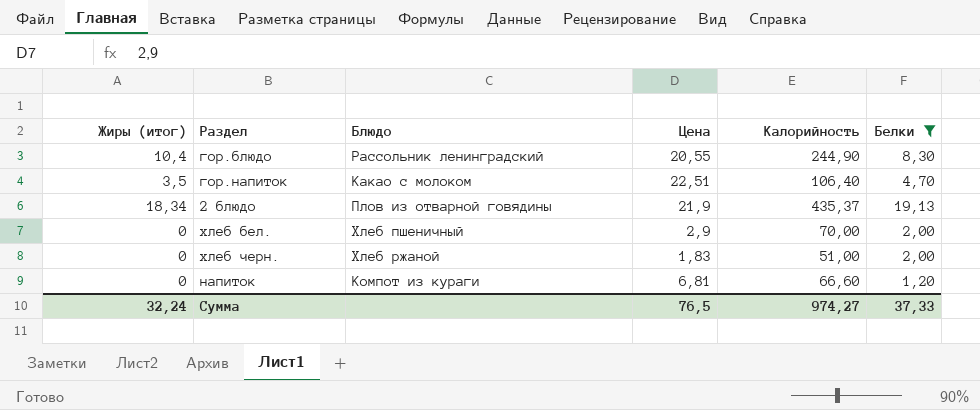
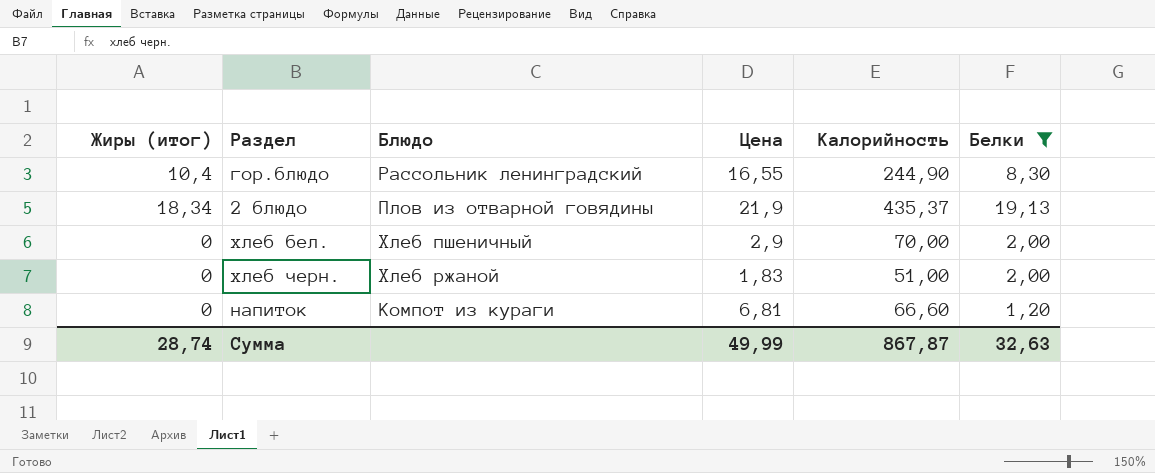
row гор.напиток: 3,5 | Какао с молоком | 22,51 | 106,40 | 4,70 -> none
гор.блюдо | Цена: 20,55 -> 16,55
Сумма | Жиры (итог): 32,24 -> 28,74
Сумма | Цена: 76,5 -> 49,99
Сумма | Калорийность: 974,27 -> 867,87
Сумма | Белки: 37,33 -> 32,63

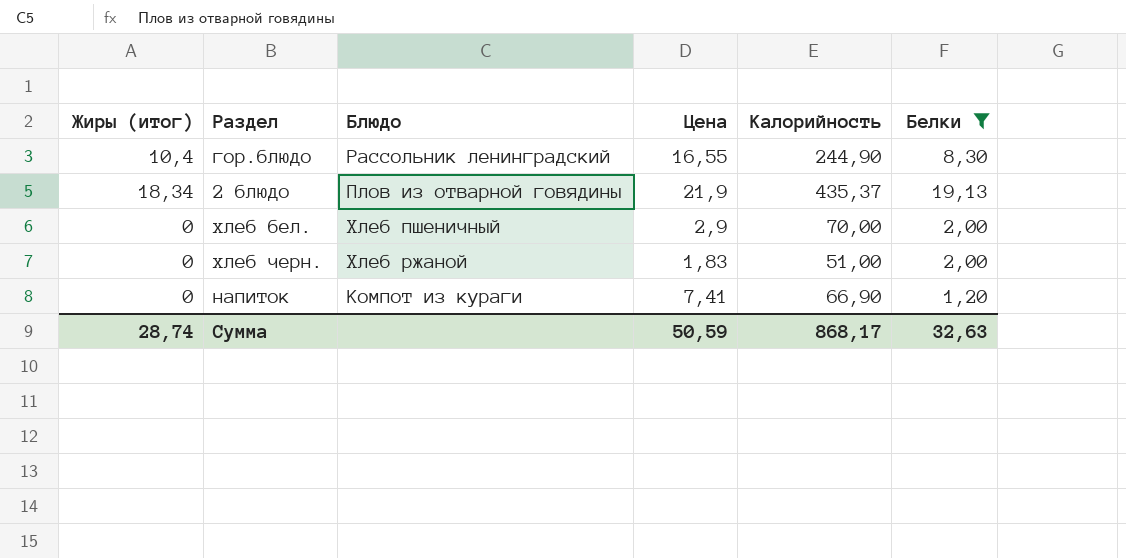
напиток | Цена: 6,81 -> 7,41
напиток | Калорийность: 66,60 -> 66,90
Сумма | Цена: 49,99 -> 50,59
Сумма | Калорийность: 867,87 -> 868,17

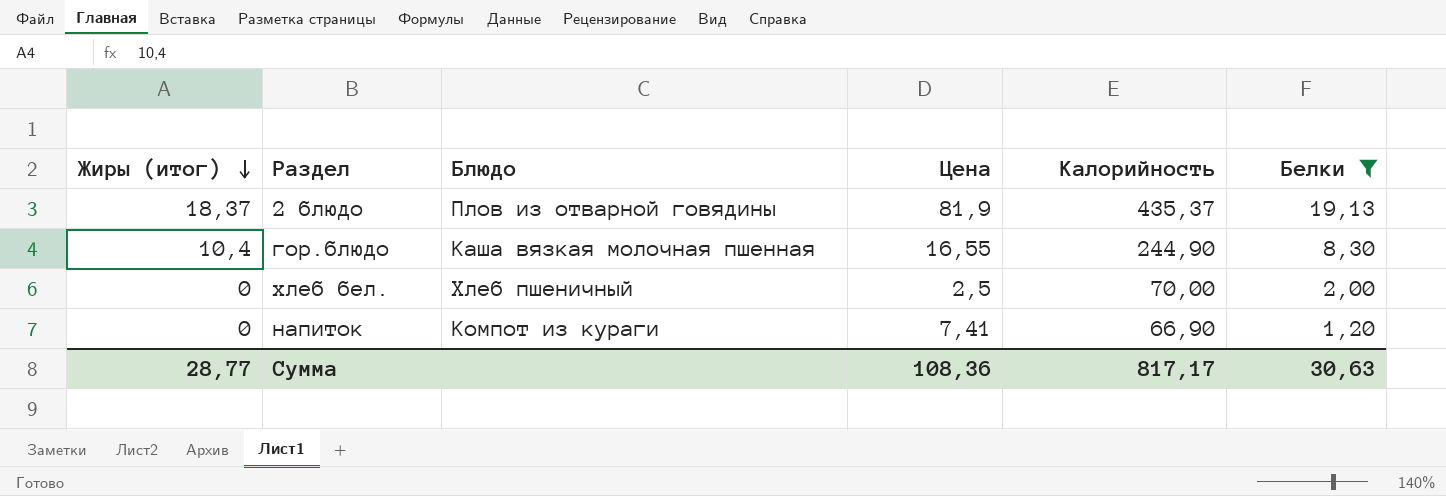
row order: none -> Жиры (итог) descending
row хлеб черн.: 0 | Хлеб ржаной | 1,83 | 51,00 | 2,00 -> none
2 блюдо | Жиры (итог): 18,34 -> 18,37
2 блюдо | Цена: 21,9 -> 81,9
гор.блюдо | Блюдо: Рассольник ленинградский -> Каша вязкая молочная пшенная
хлеб бел. | Цена: 2,9 -> 2,5
Сумма | Жиры (итог): 28,74 -> 28,77
Сумма | Цена: 50,59 -> 108,36
Сумма | Калорийность: 868,17 -> 817,17
Сумма | Белки: 32,63 -> 30,63

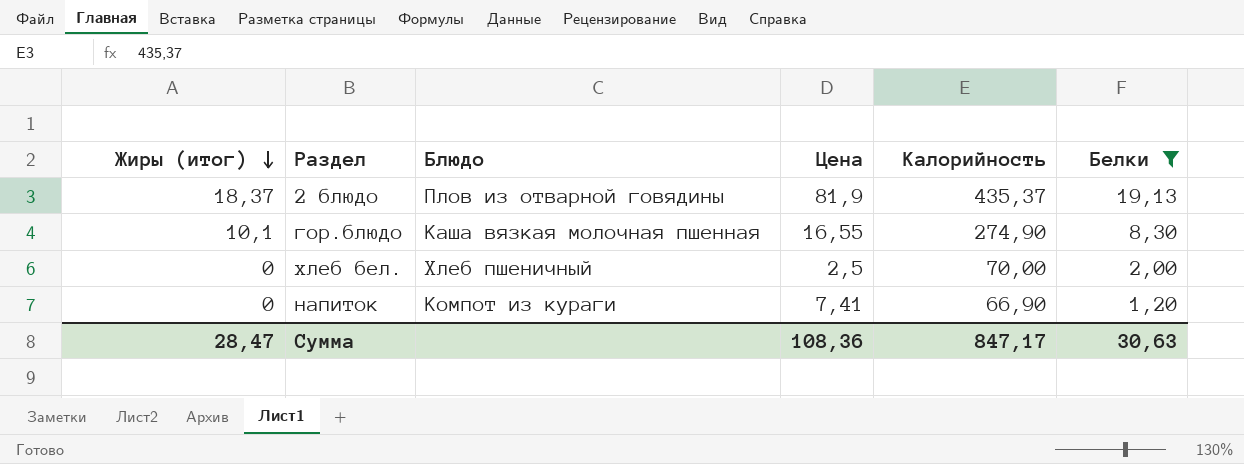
гор.блюдо | Жиры (итог): 10,4 -> 10,1
гор.блюдо | Калорийность: 244,90 -> 274,90
Сумма | Жиры (итог): 28,77 -> 28,47
Сумма | Калорийность: 817,17 -> 847,17

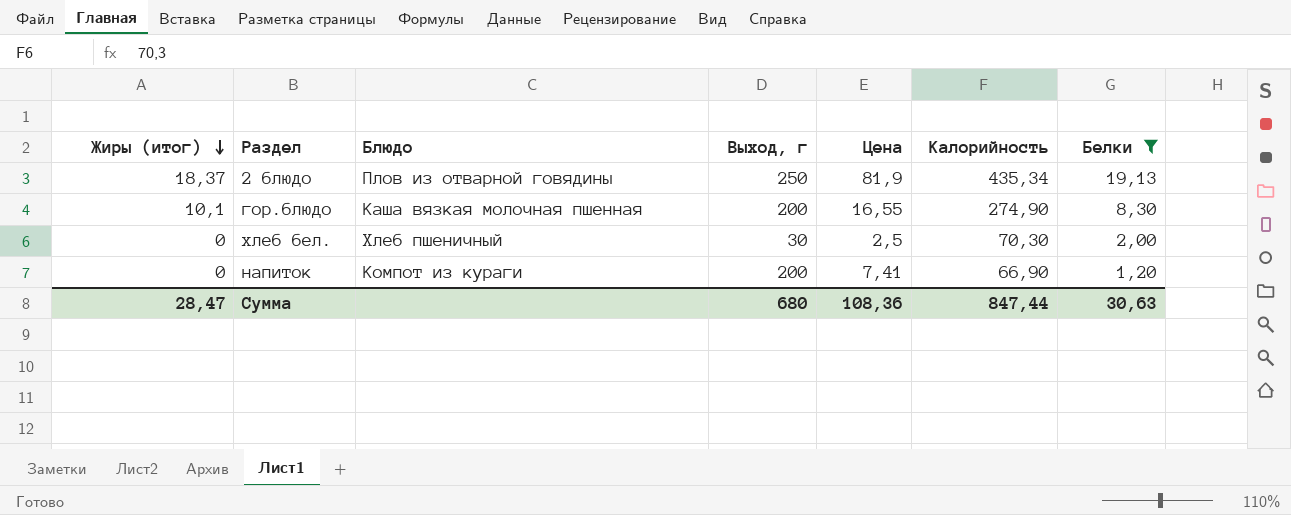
column Выход, г | position: none -> 4
2 блюдо | Калорийность: 435,37 -> 435,34
хлеб бел. | Калорийность: 70,00 -> 70,30
Сумма | Калорийность: 847,17 -> 847,44

